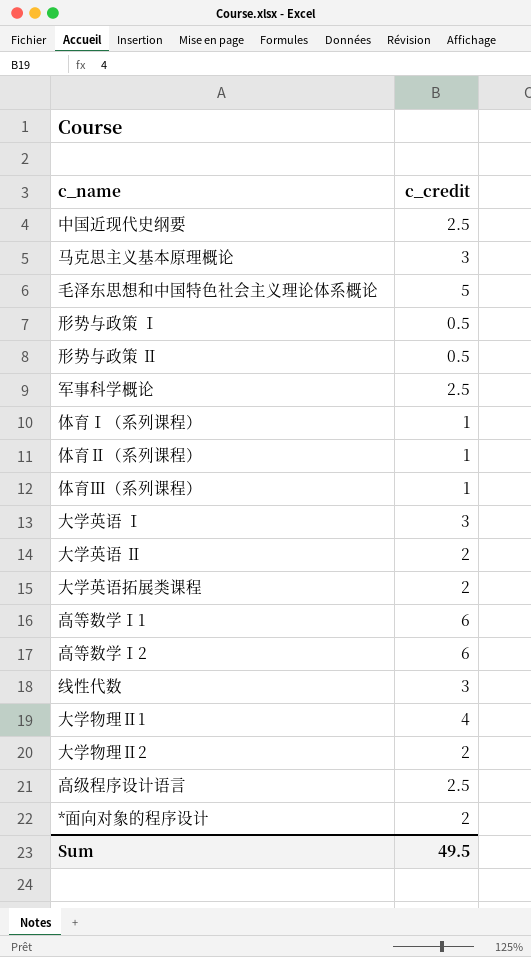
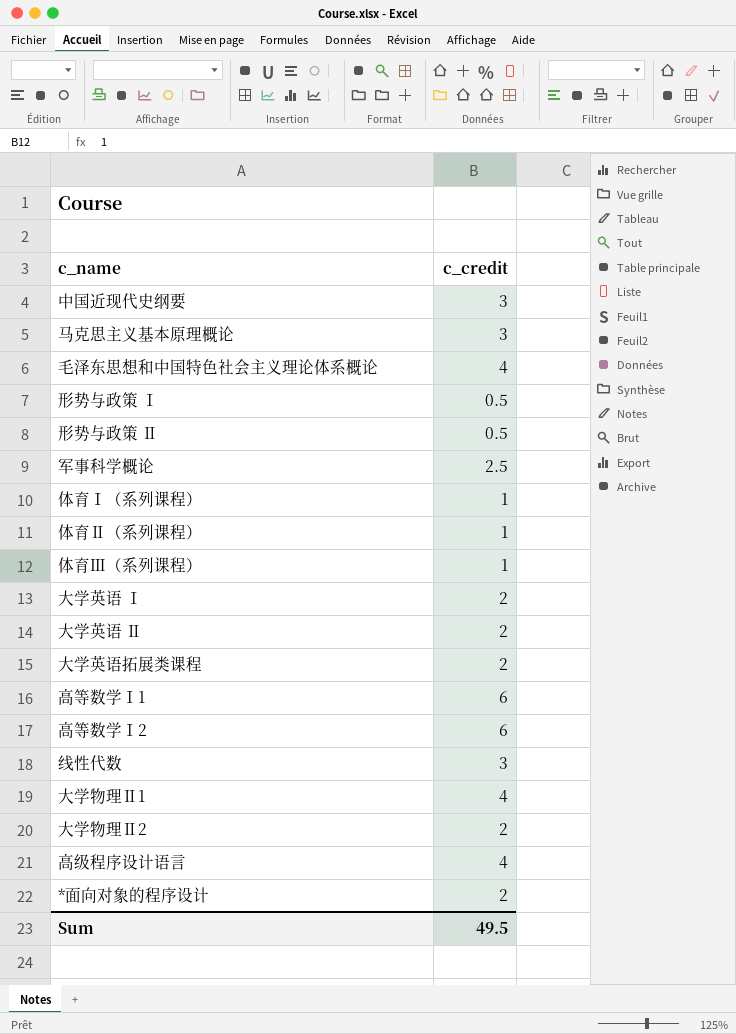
中国近现代史纲要 | c_credit: 2.5 -> 3
毛泽东思想和中国特色社会主义理论体系概论 | c_credit: 5 -> 4
大学英语 Ⅰ | c_credit: 3 -> 2
高级程序设计语言 | c_credit: 2.5 -> 4

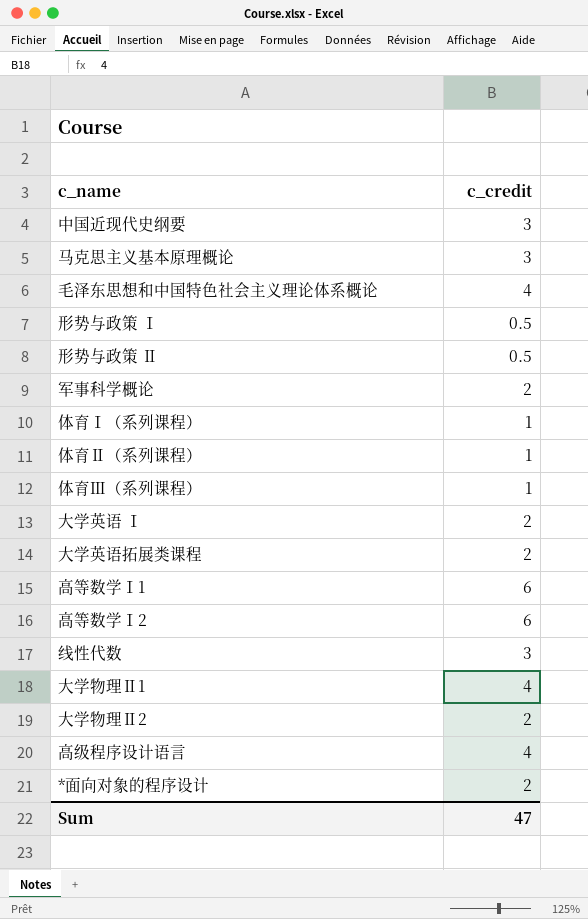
row 大学英语 Ⅱ: 2 -> none
军事科学概论 | c_credit: 2.5 -> 2
Sum | c_credit: 49.5 -> 47

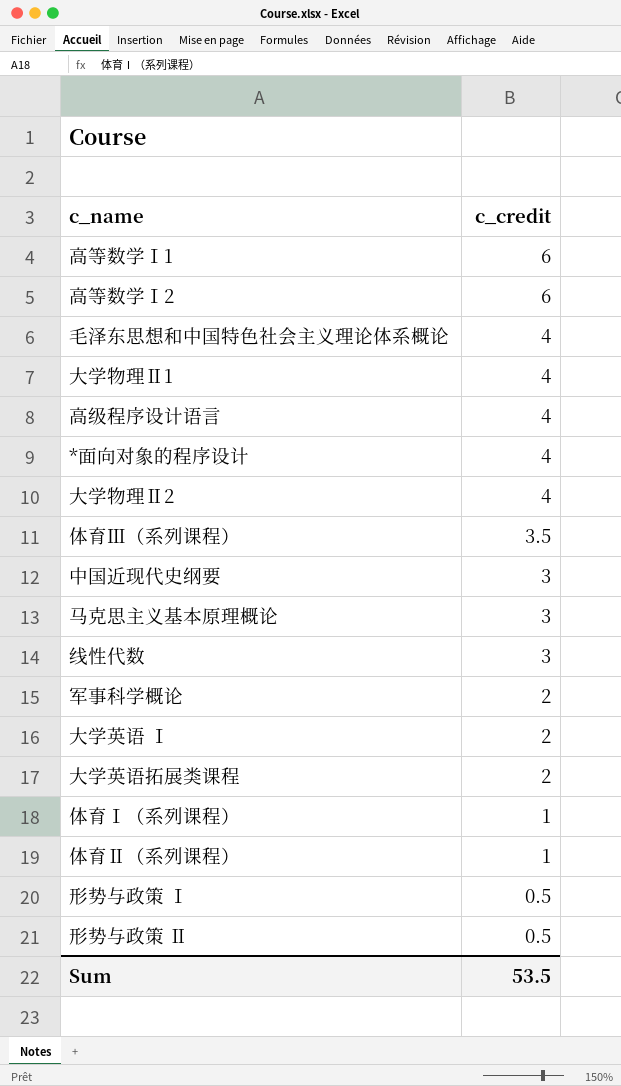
row order: none -> c_credit descending
*面向对象的程序设计 | c_credit: 2 -> 4
大学物理Ⅱ2 | c_credit: 2 -> 4
体育Ⅲ（系列课程） | c_credit: 1 -> 3.5
Sum | c_credit: 47 -> 53.5

